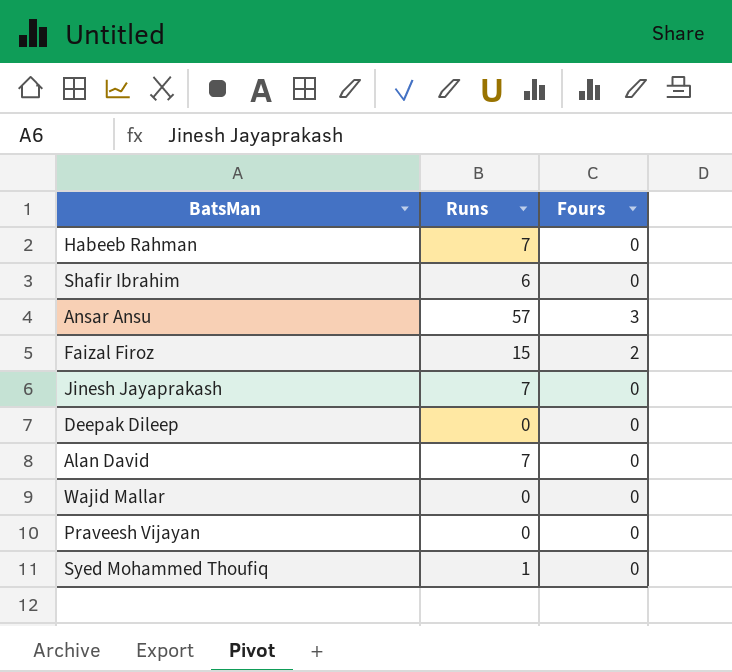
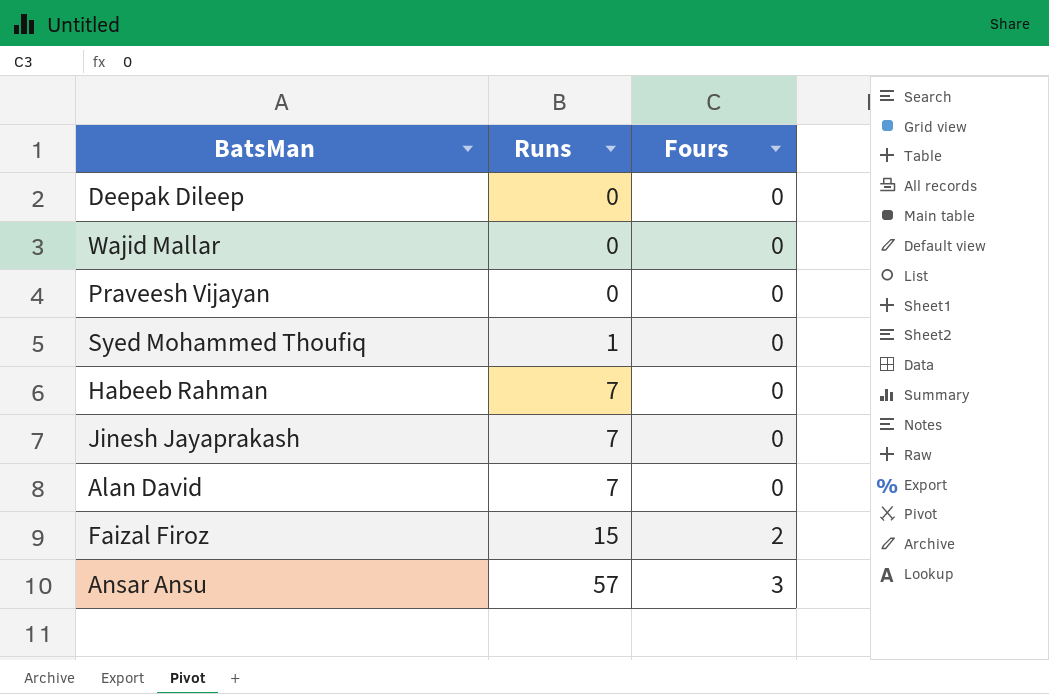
row order: none -> Runs ascending
row Shafir Ibrahim: 6 | 0 -> none

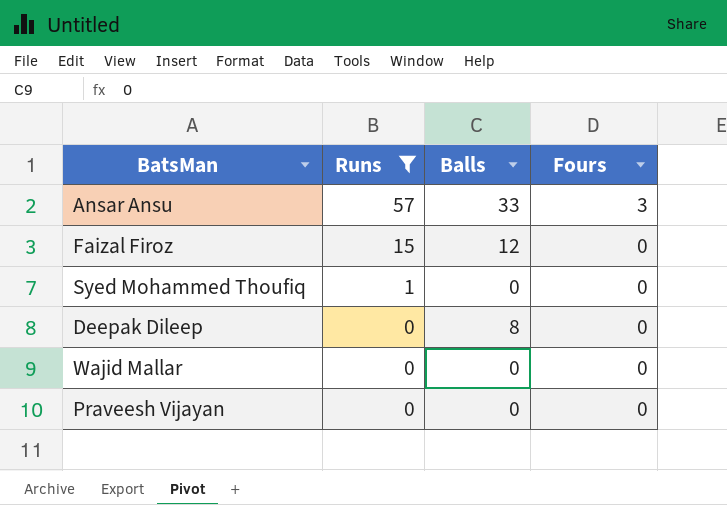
filter: none -> Runs != 7
row order: Runs ascending -> Runs descending
column Balls | position: none -> 3
Faizal Firoz | Fours: 2 -> 0

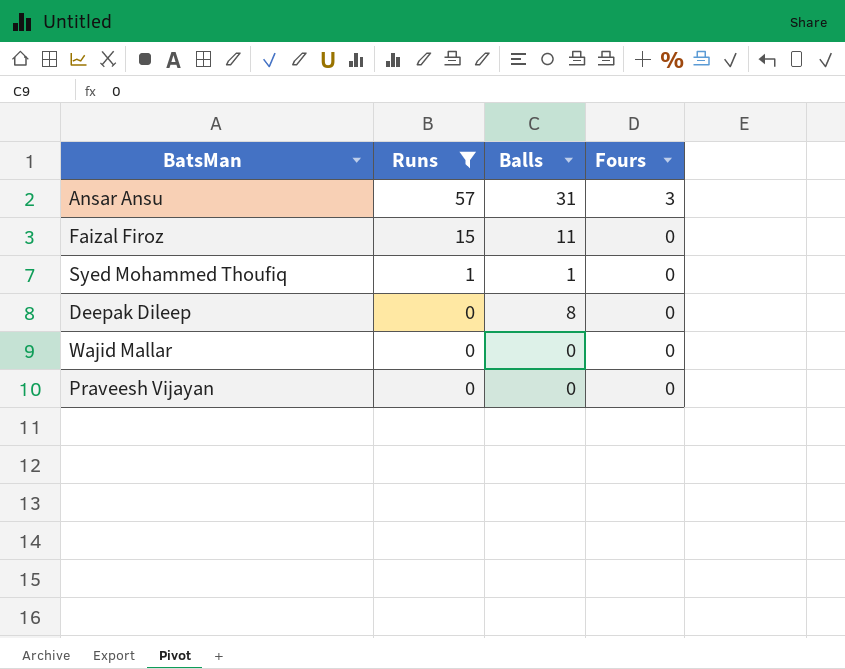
Ansar Ansu | Balls: 33 -> 31
Faizal Firoz | Balls: 12 -> 11
Syed Mohammed Thoufiq | Balls: 0 -> 1

